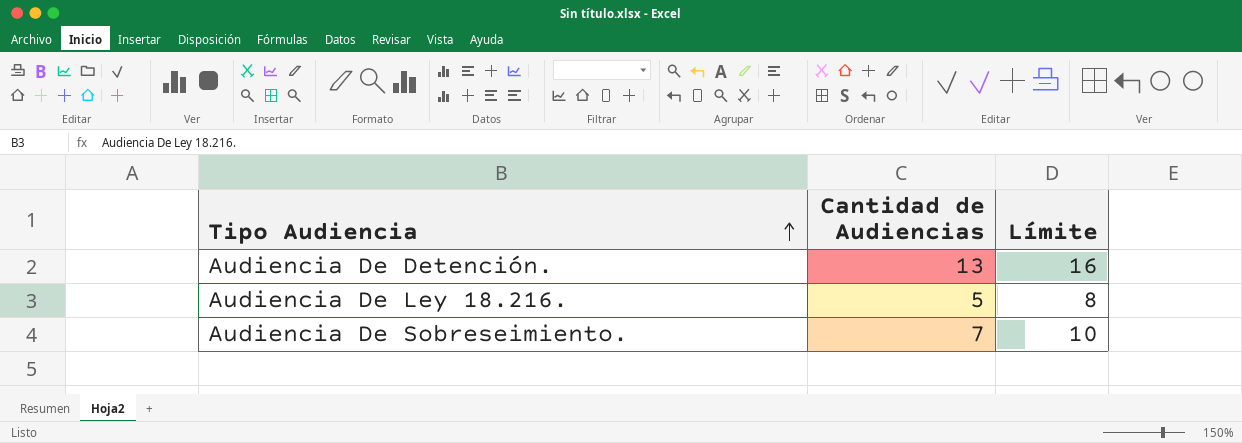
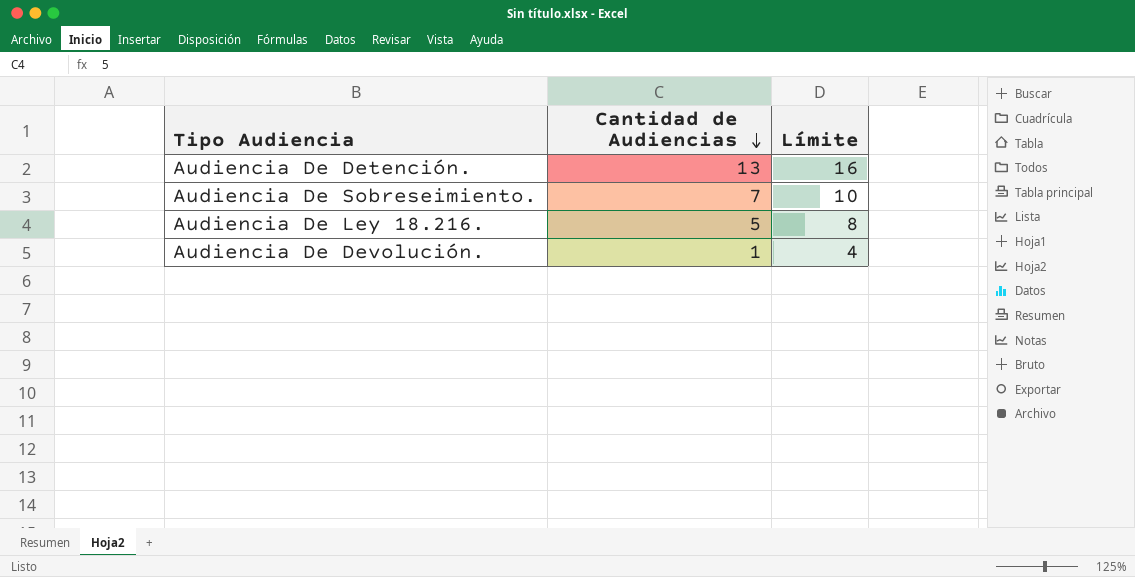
row order: Tipo Audiencia ascending -> Cantidad de Audiencias descending
row Audiencia De Devolución.: none -> 1 | 4

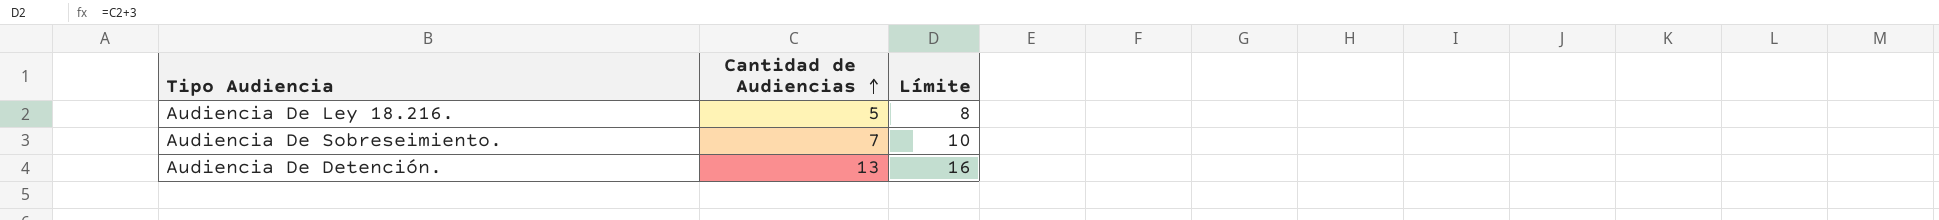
row order: Cantidad de Audiencias descending -> Cantidad de Audiencias ascending
row Audiencia De Devolución.: 1 | 4 -> none

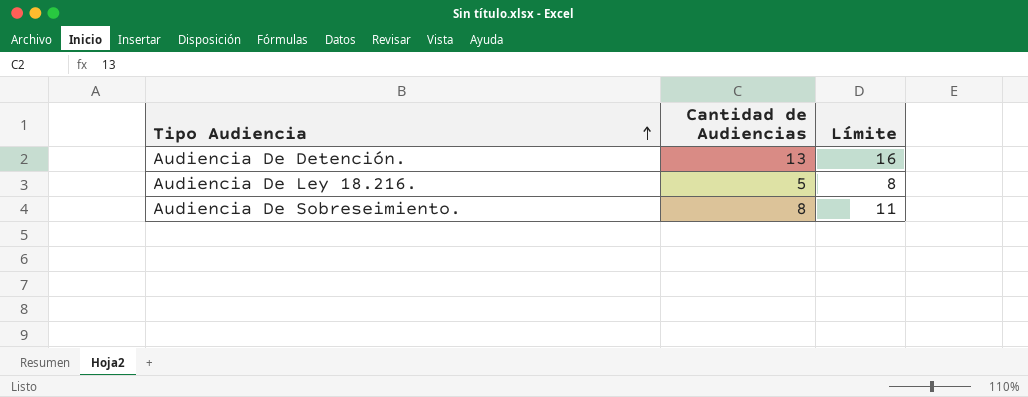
row order: Cantidad de Audiencias ascending -> Tipo Audiencia ascending
Audiencia De Sobreseimiento. | Cantidad de Audiencias: 7 -> 8
Audiencia De Sobreseimiento. | Límite: 10 -> 11

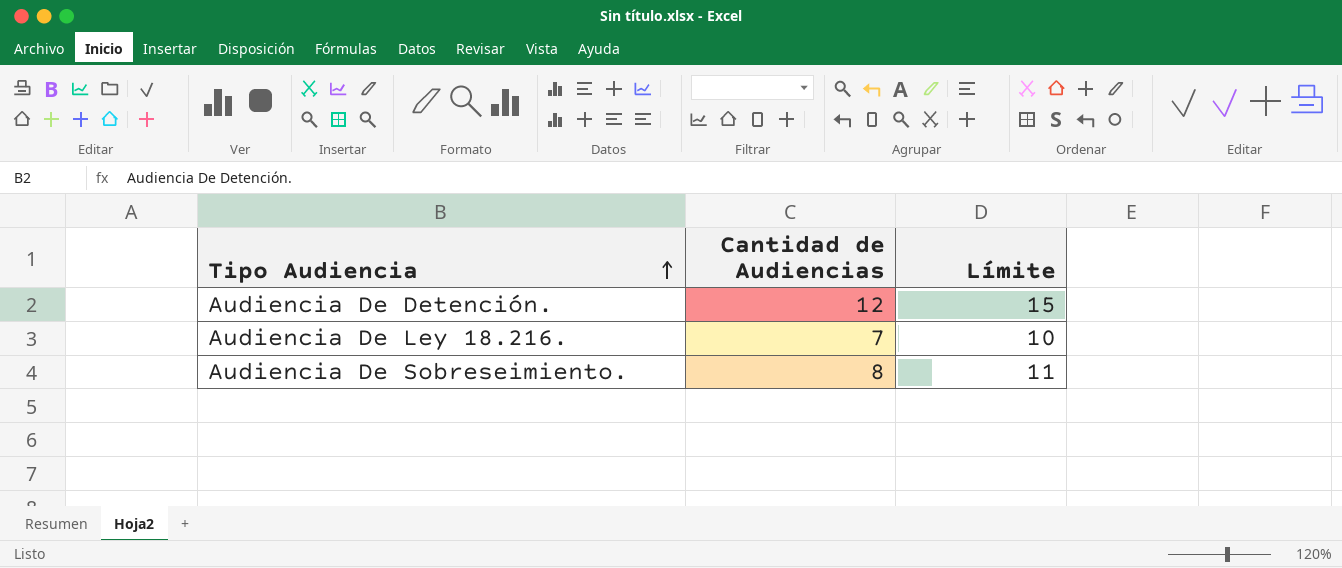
Audiencia De Detención. | Cantidad de Audiencias: 13 -> 12
Audiencia De Detención. | Límite: 16 -> 15
Audiencia De Ley 18.216. | Cantidad de Audiencias: 5 -> 7
Audiencia De Ley 18.216. | Límite: 8 -> 10

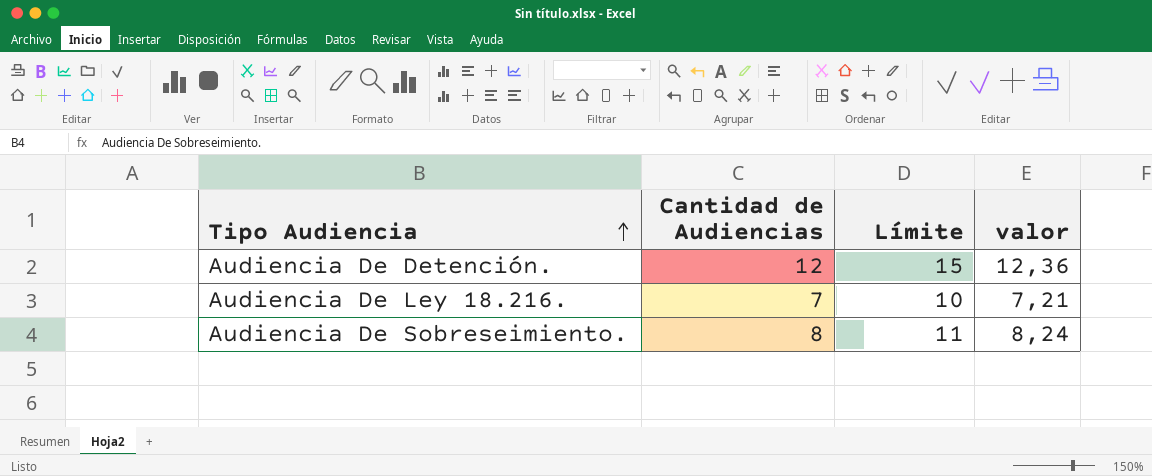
column valor | formula: none -> [Cantidad de Audiencias] * 1,03

